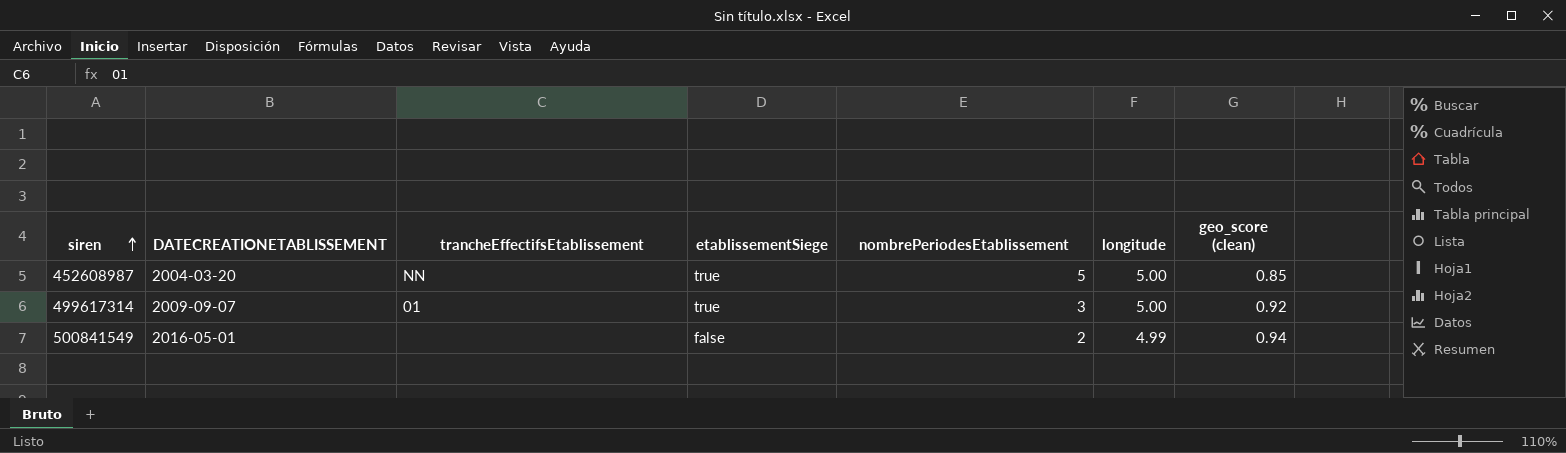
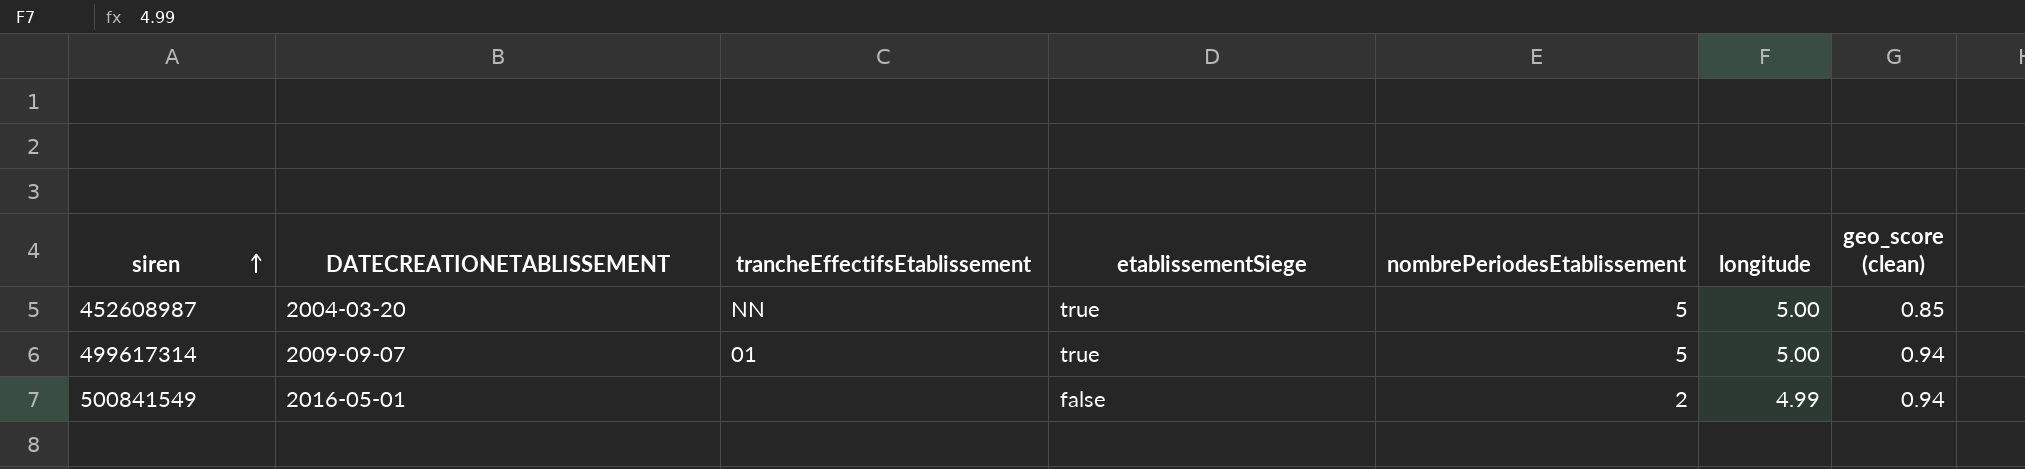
499617314 | nombrePeriodesEtablissement: 3 -> 5
499617314 | geo_score (clean): 0.92 -> 0.94

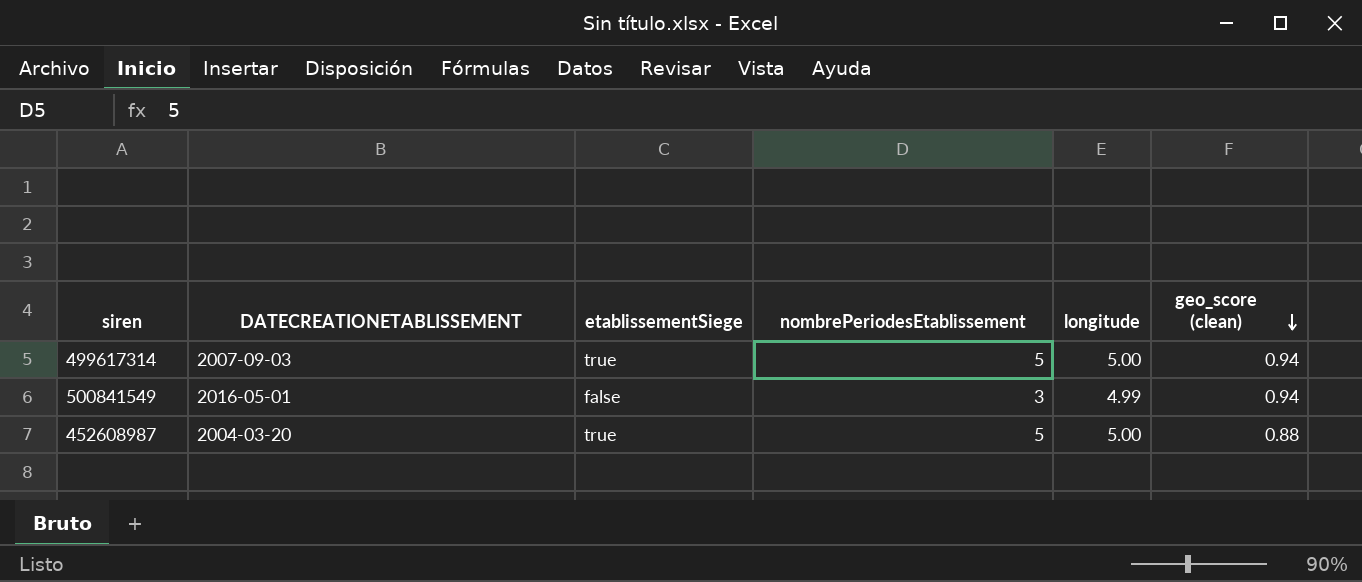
row order: siren ascending -> geo_score (clean) descending
column trancheEffectifsEtablissement | position: 3 -> none
499617314 | DATECREATIONETABLISSEMENT: 2009-09-07 -> 2007-09-03
500841549 | nombrePeriodesEtablissement: 2 -> 3
452608987 | geo_score (clean): 0.85 -> 0.88

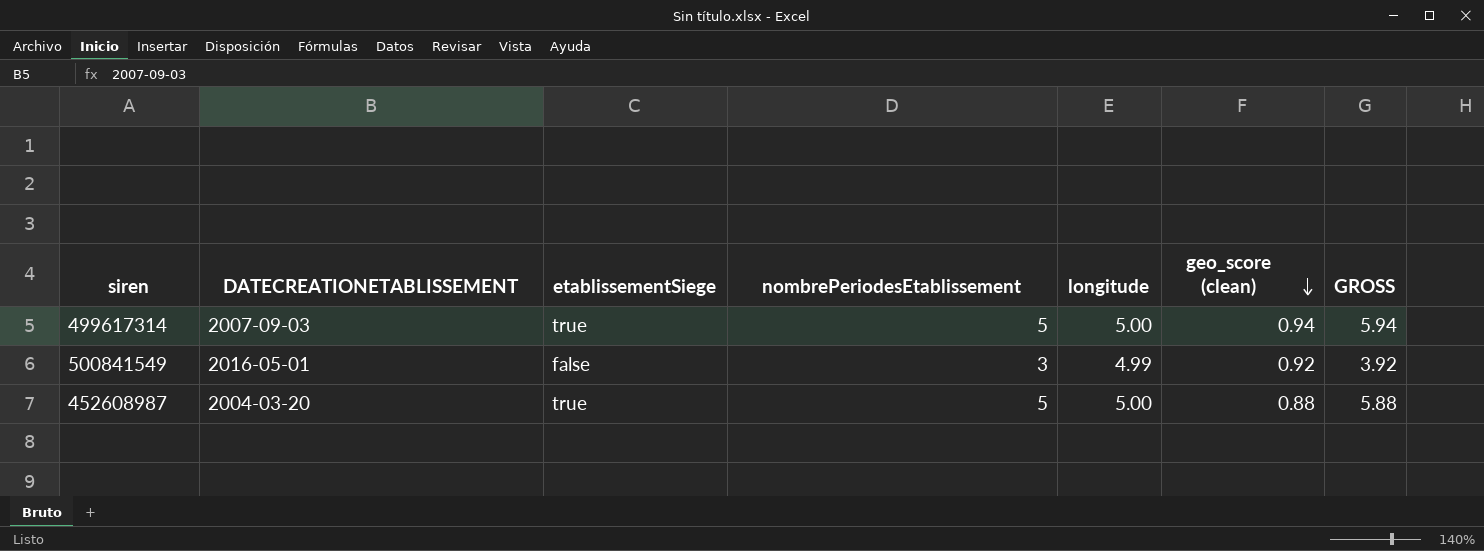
column GROSS | formula: none -> [nombrePeriodesEtablissement] + [geo_score (clean)]
500841549 | geo_score (clean): 0.94 -> 0.92

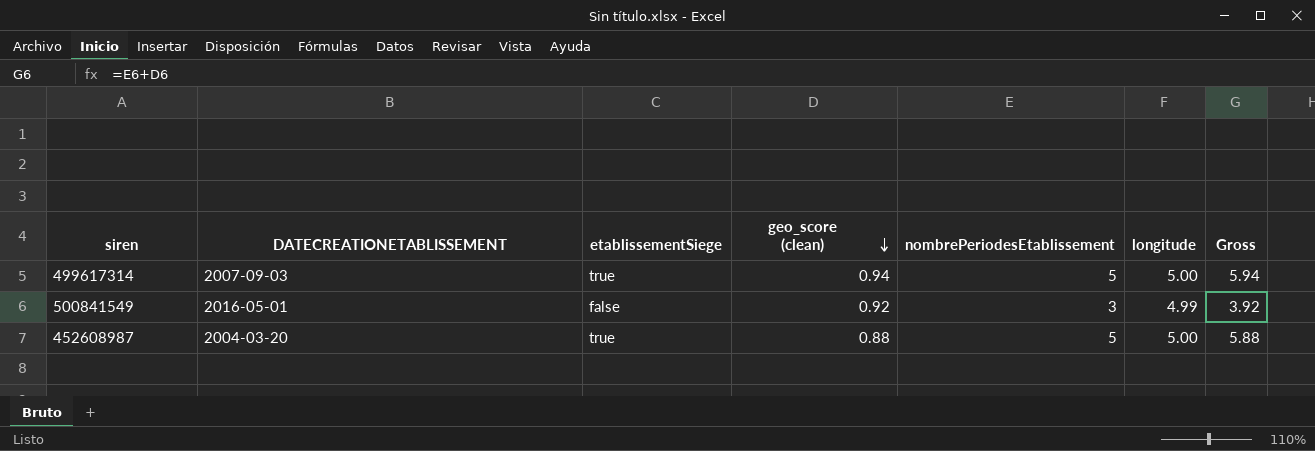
column geo_score (clean) | position: 6 -> 4
column name: GROSS -> Gross

